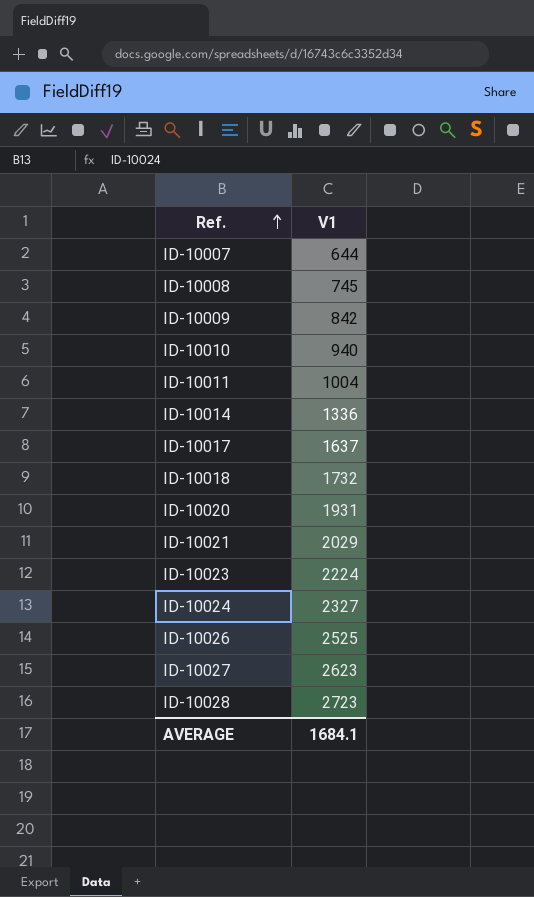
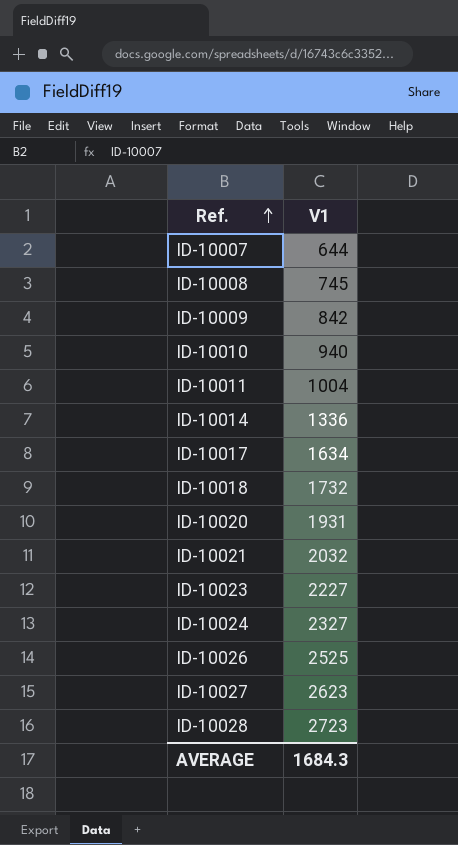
ID-10017 | V1: 1637 -> 1634
ID-10021 | V1: 2029 -> 2032
ID-10023 | V1: 2224 -> 2227
AVERAGE | V1: 1684.1 -> 1684.3

